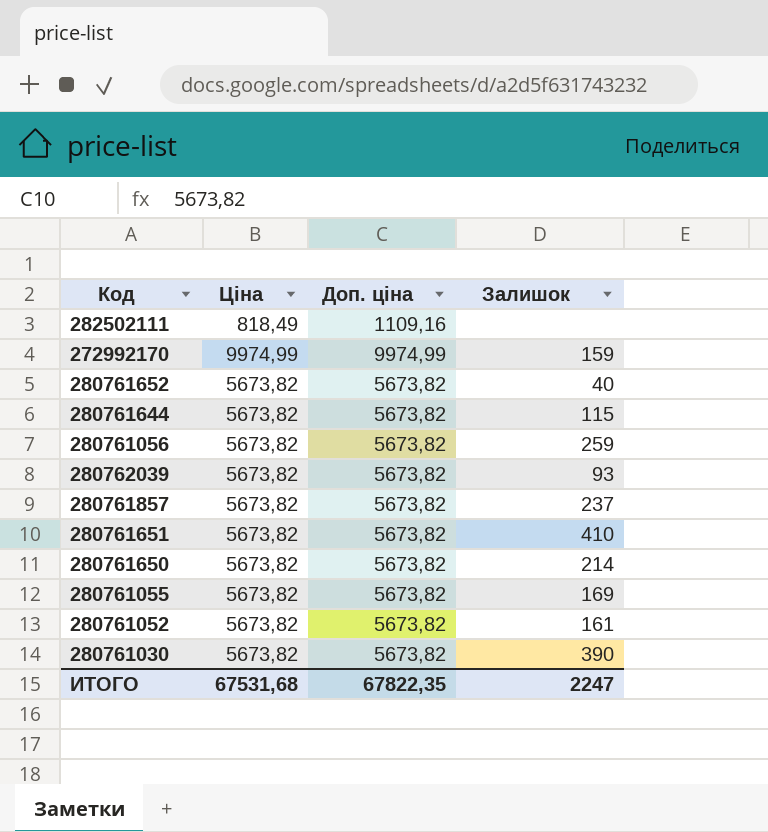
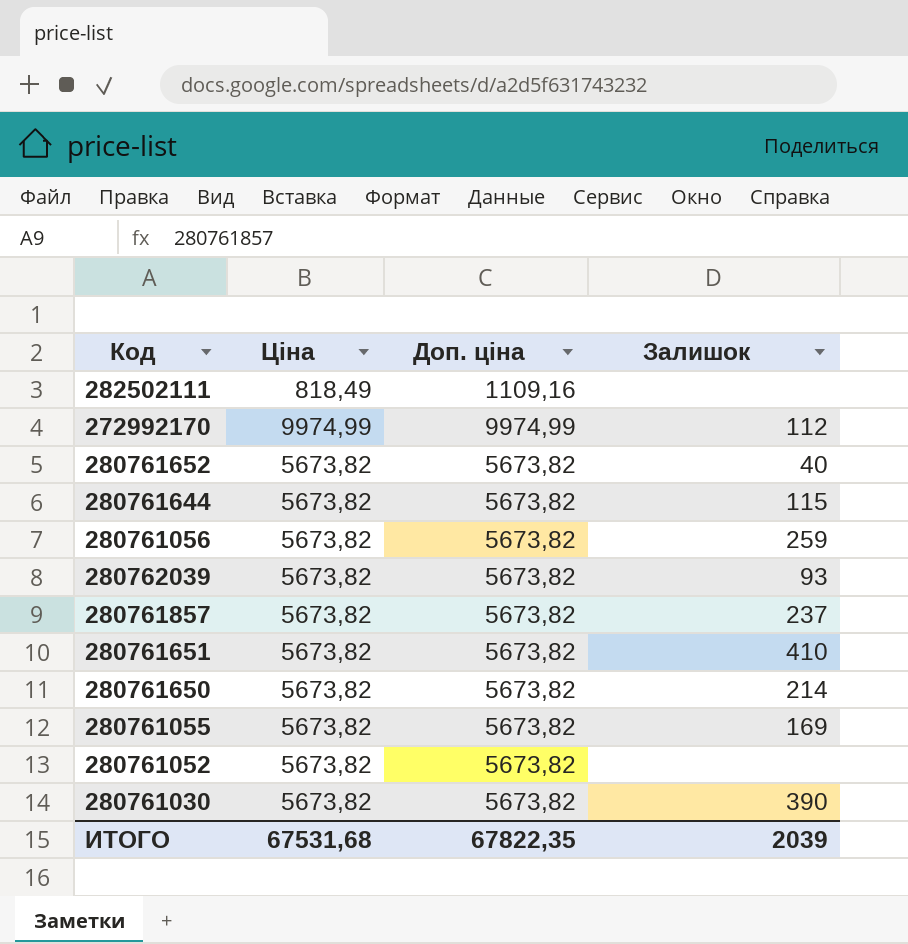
272992170 | Залишок: 159 -> 112
280761052 | Залишок: 161 -> none
ИТОГО | Залишок: 2247 -> 2039

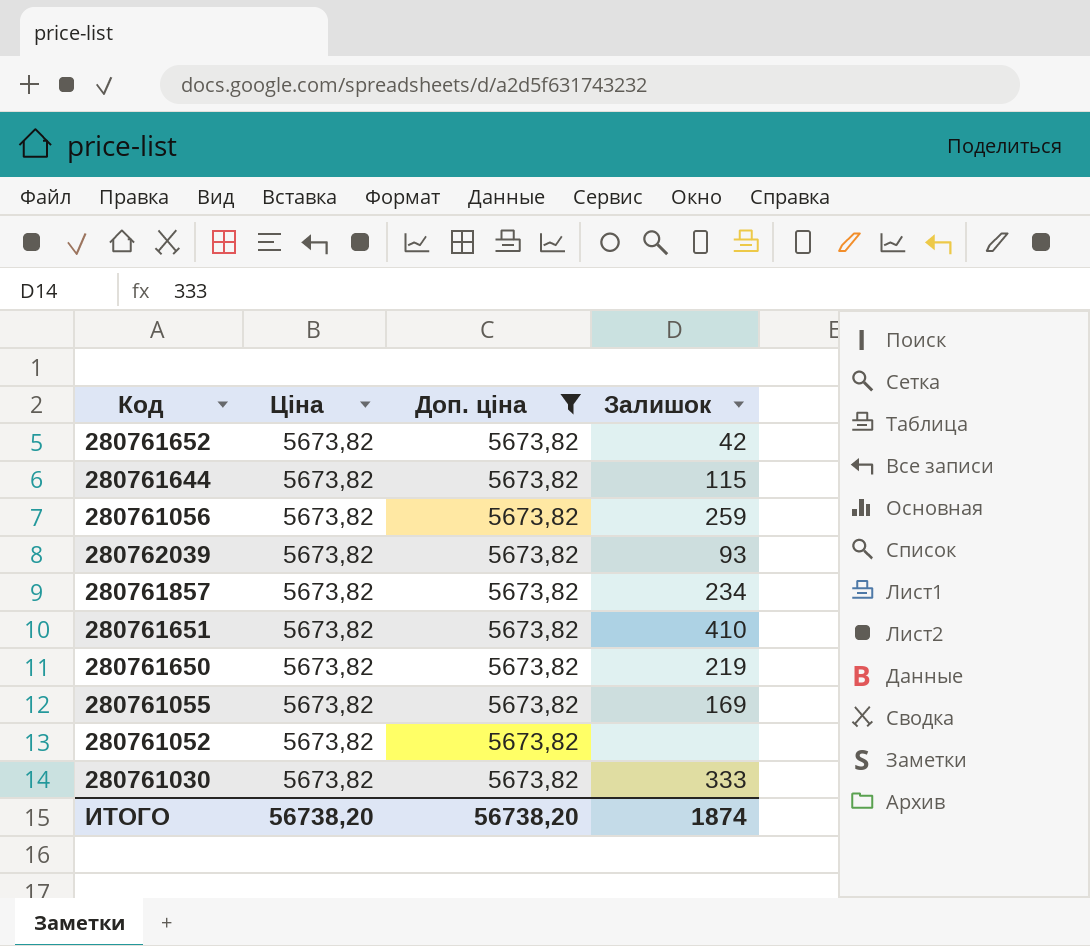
filter: none -> Доп. ціна = 5673,82
280761652 | Залишок: 40 -> 42
280761857 | Залишок: 237 -> 234
280761650 | Залишок: 214 -> 219
280761030 | Залишок: 390 -> 333
ИТОГО | Ціна: 67531,68 -> 56738,20
ИТОГО | Доп. ціна: 67822,35 -> 56738,20
ИТОГО | Залишок: 2039 -> 1874

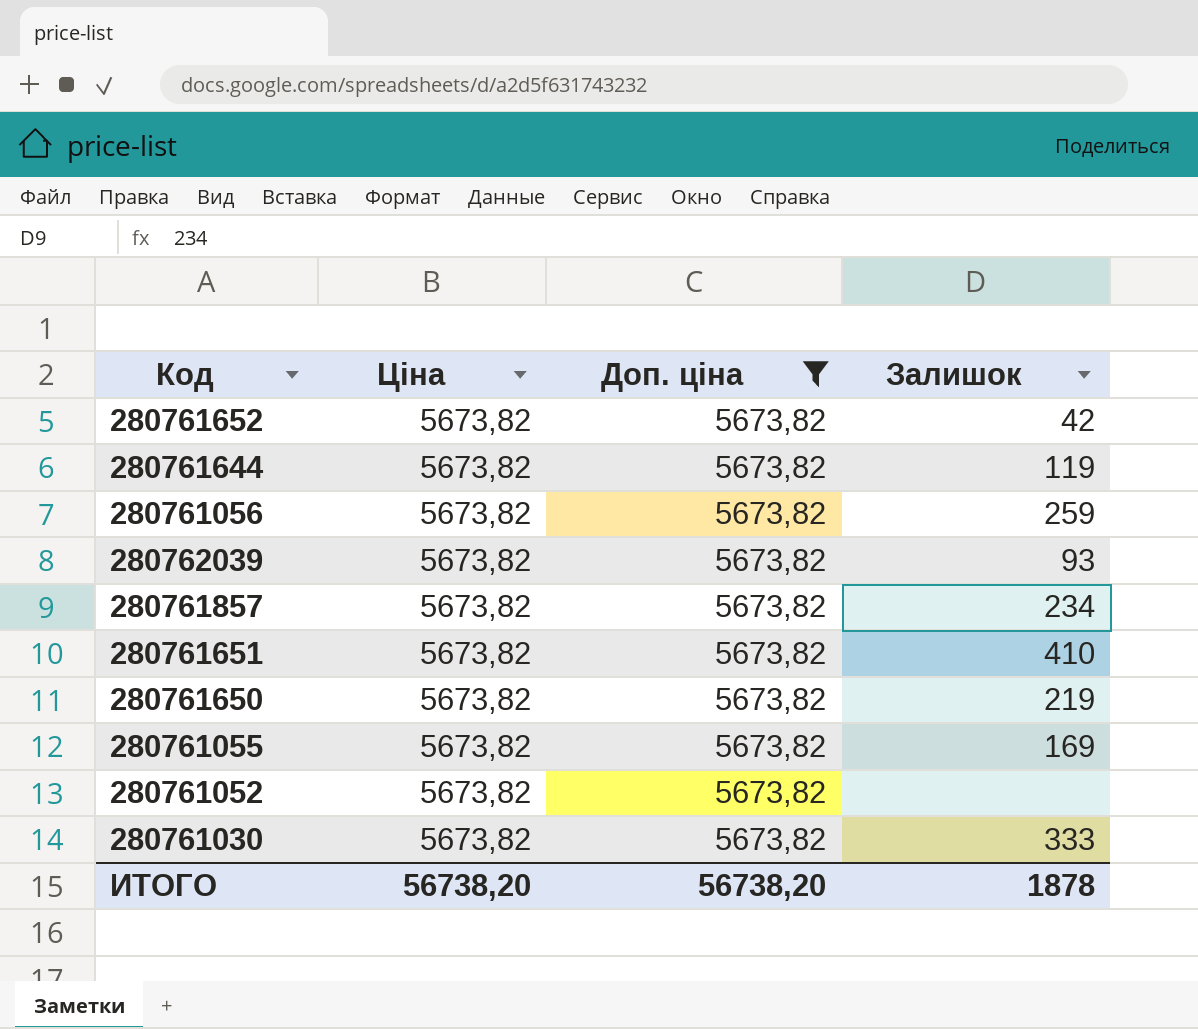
280761644 | Залишок: 115 -> 119
ИТОГО | Залишок: 1874 -> 1878

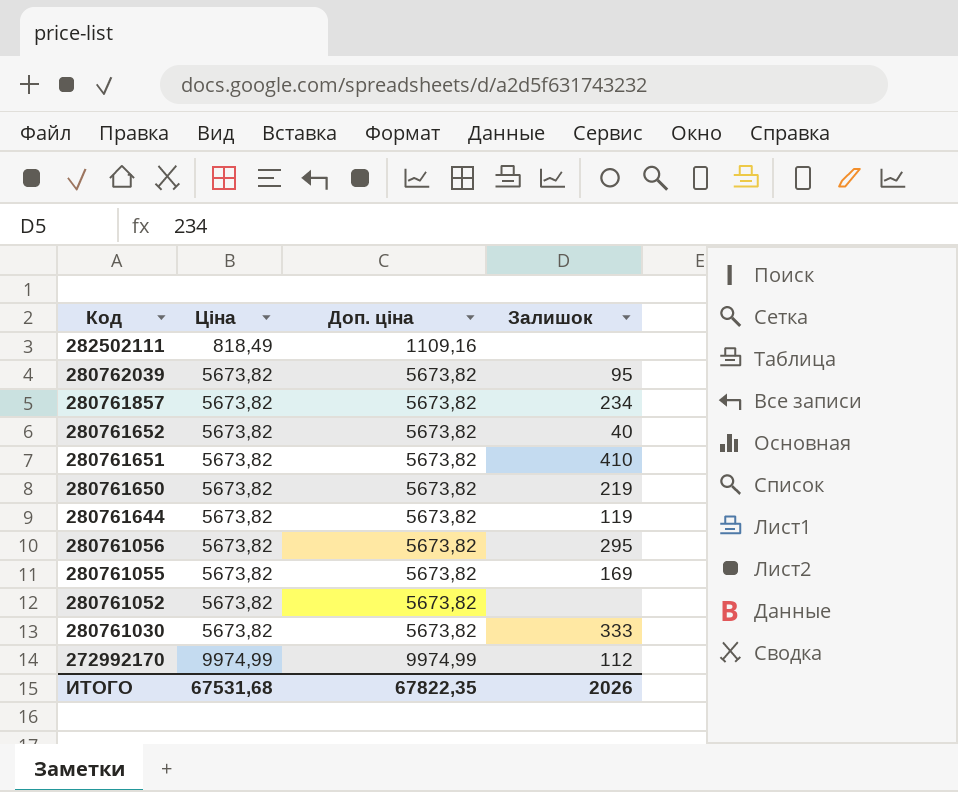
filter: Доп. ціна = 5673,82 -> none
row order: none -> Код descending
280762039 | Залишок: 93 -> 95
280761652 | Залишок: 42 -> 40
280761056 | Залишок: 259 -> 295
ИТОГО | Ціна: 56738,20 -> 67531,68
ИТОГО | Доп. ціна: 56738,20 -> 67822,35
ИТОГО | Залишок: 1878 -> 2026

